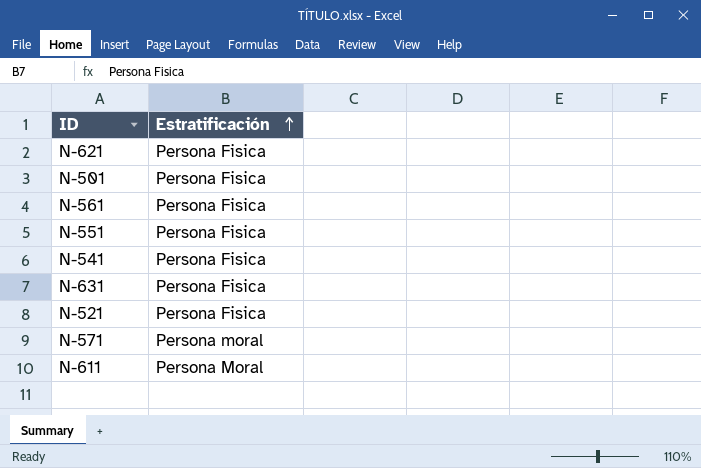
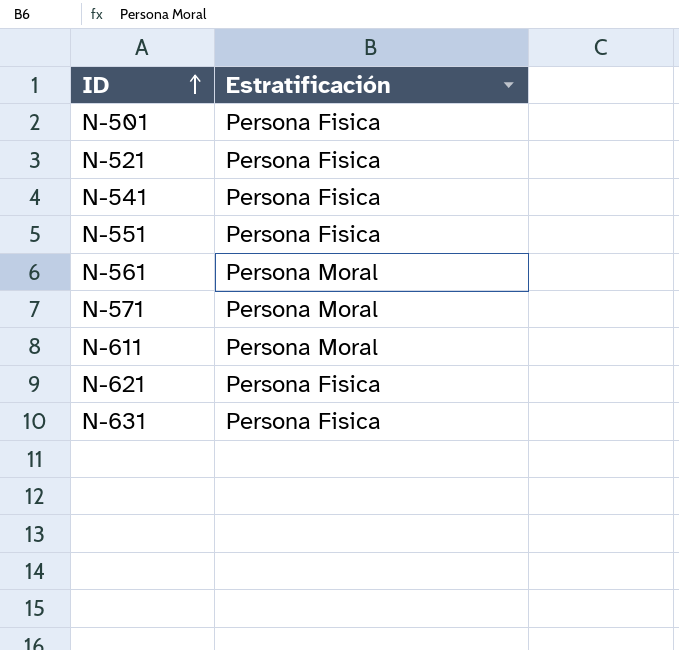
row order: Estratificación ascending -> ID ascending
N-561 | Estratificación: Persona Fisica -> Persona Moral
N-571 | Estratificación: Persona moral -> Persona Moral

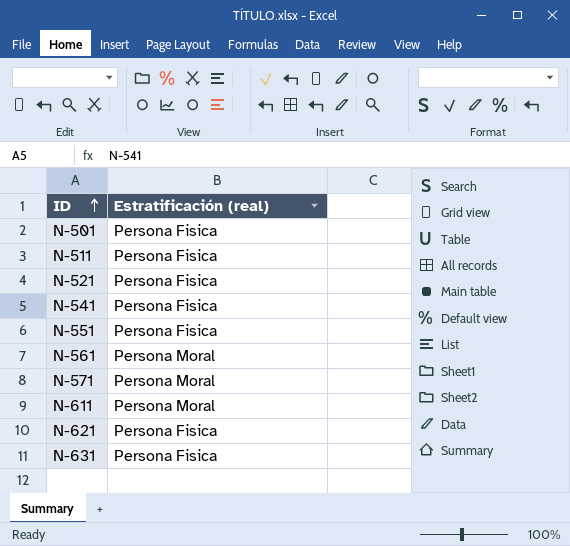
column name: Estratificación -> Estratificación (real)
row N-511: none -> Persona Fisica

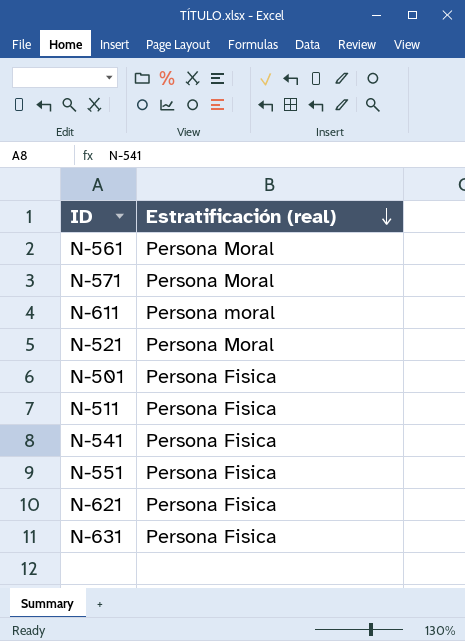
row order: ID ascending -> Estratificación (real) descending
N-611 | Estratificación (real): Persona Moral -> Persona moral
N-521 | Estratificación (real): Persona Fisica -> Persona Moral

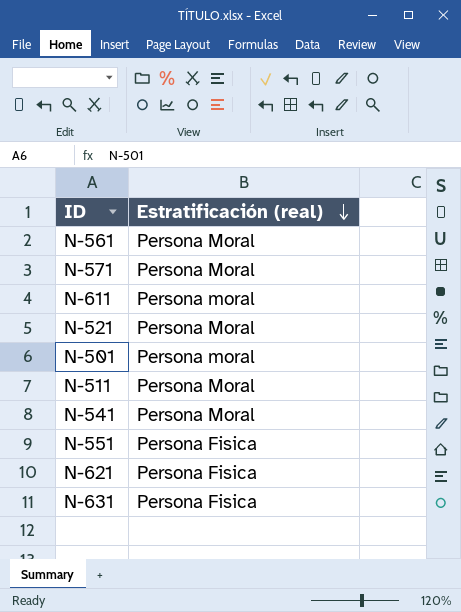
N-501 | Estratificación (real): Persona Fisica -> Persona moral
N-511 | Estratificación (real): Persona Fisica -> Persona Moral
N-541 | Estratificación (real): Persona Fisica -> Persona Moral

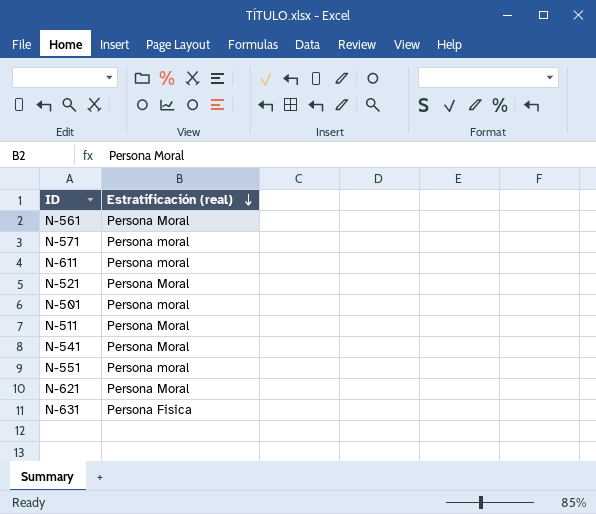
N-571 | Estratificación (real): Persona Moral -> Persona moral
N-551 | Estratificación (real): Persona Fisica -> Persona moral
N-621 | Estratificación (real): Persona Fisica -> Persona Moral

